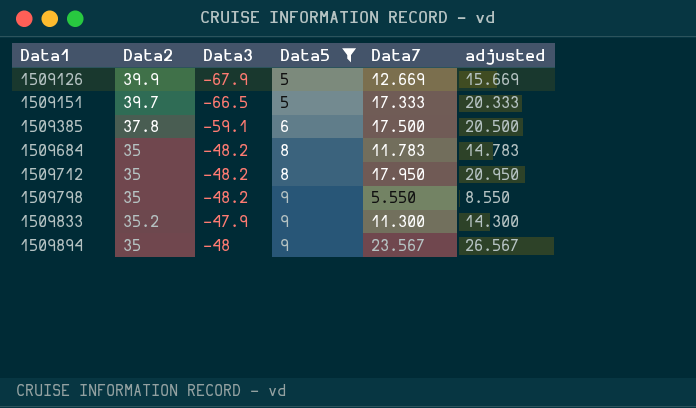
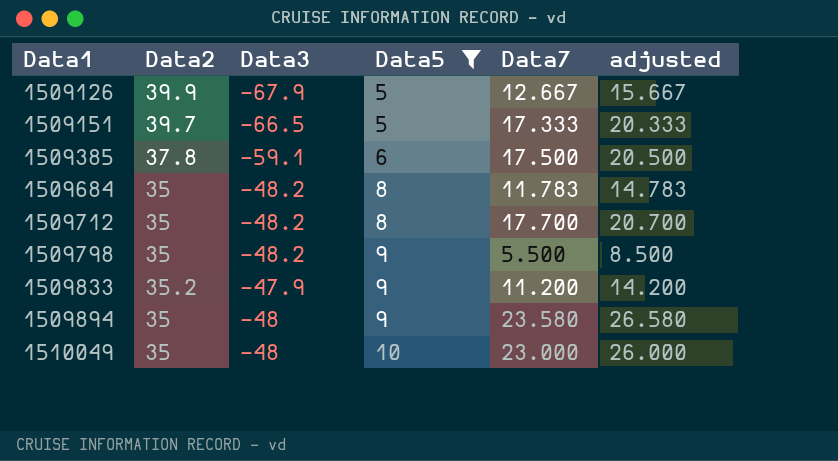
1509126 | Data7: 12.669 -> 12.667
1509126 | adjusted: 15.669 -> 15.667
1509712 | Data7: 17.950 -> 17.700
1509712 | adjusted: 20.950 -> 20.700
1509798 | Data7: 5.550 -> 5.500
1509798 | adjusted: 8.550 -> 8.500
1509833 | Data7: 11.300 -> 11.200
1509833 | adjusted: 14.300 -> 14.200
1509894 | Data7: 23.567 -> 23.580
1509894 | adjusted: 26.567 -> 26.580
row 1510049: none -> 35 | -48 | 10 | 23.000 | 26.000

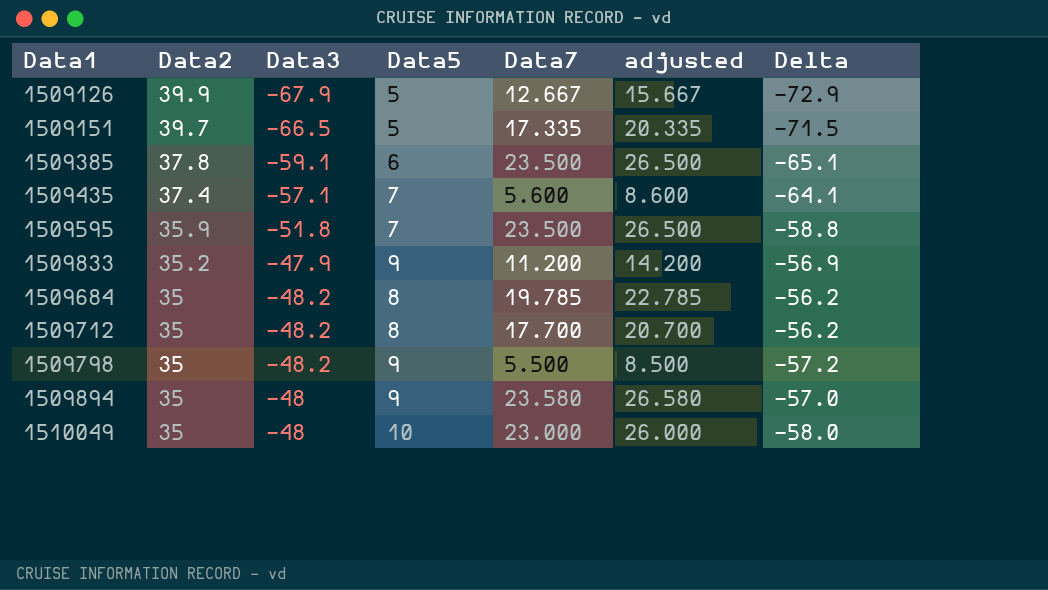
filter: Data5 != 7 -> none
row order: Data1 ascending -> Data2 descending
column Delta | formula: none -> [Data3] - [Data5]
1509151 | Data7: 17.333 -> 17.335
1509151 | adjusted: 20.333 -> 20.335
1509385 | Data7: 17.500 -> 23.500
1509385 | adjusted: 20.500 -> 26.500
1509684 | Data7: 11.783 -> 19.785
1509684 | adjusted: 14.783 -> 22.785

